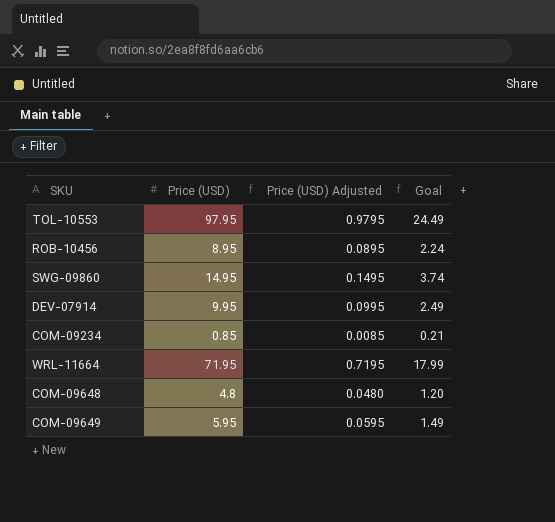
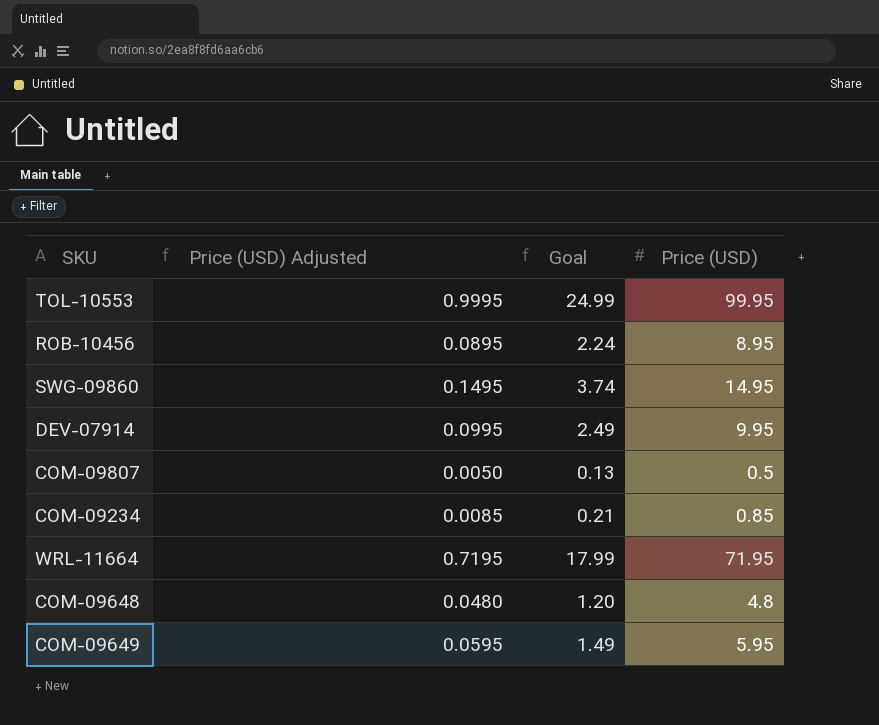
column Price (USD) | position: 2 -> 4
TOL-10553 | Price (USD) Adjusted: 0.9795 -> 0.9995
TOL-10553 | Goal: 24.49 -> 24.99
TOL-10553 | Price (USD): 97.95 -> 99.95
row COM-09807: none -> 0.0050 | 0.13 | 0.5

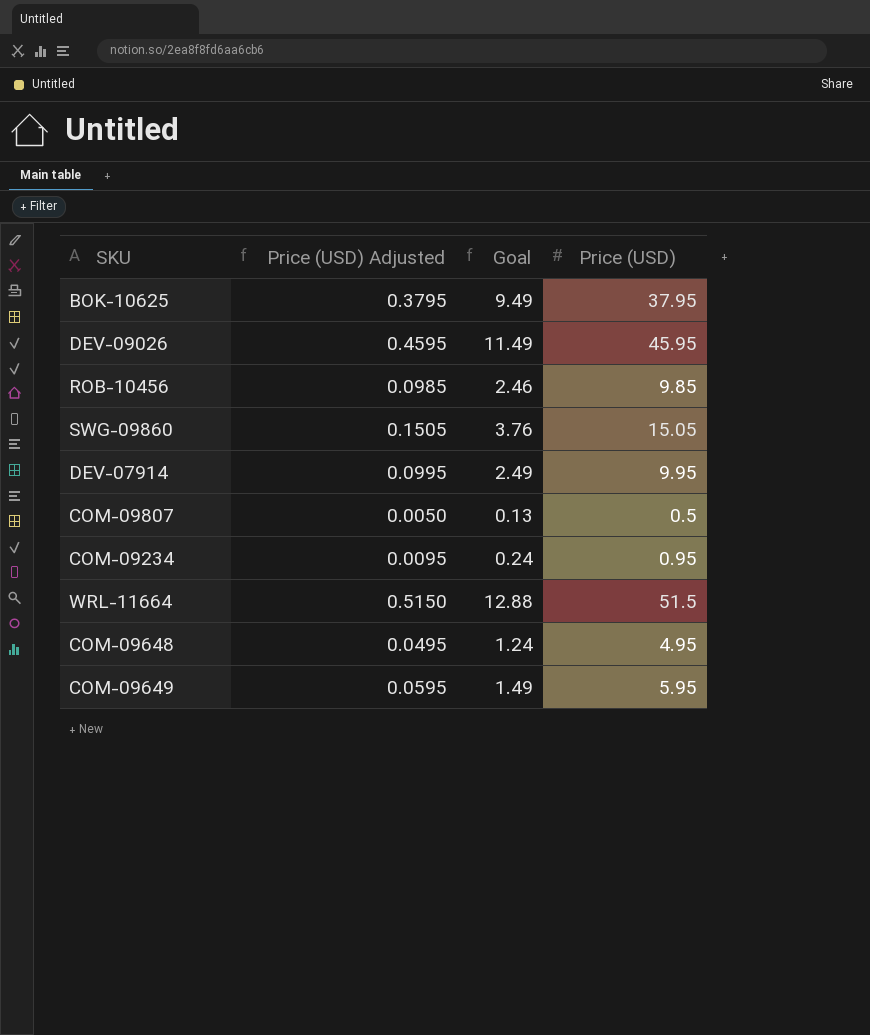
row TOL-10553: 0.9995 | 24.99 | 99.95 -> none
row BOK-10625: none -> 0.3795 | 9.49 | 37.95
row DEV-09026: none -> 0.4595 | 11.49 | 45.95
ROB-10456 | Price (USD) Adjusted: 0.0895 -> 0.0985
ROB-10456 | Goal: 2.24 -> 2.46
ROB-10456 | Price (USD): 8.95 -> 9.85
SWG-09860 | Price (USD) Adjusted: 0.1495 -> 0.1505
SWG-09860 | Goal: 3.74 -> 3.76
SWG-09860 | Price (USD): 14.95 -> 15.05
COM-09234 | Price (USD) Adjusted: 0.0085 -> 0.0095
COM-09234 | Goal: 0.21 -> 0.24
COM-09234 | Price (USD): 0.85 -> 0.95
WRL-11664 | Price (USD) Adjusted: 0.7195 -> 0.5150
WRL-11664 | Goal: 17.99 -> 12.88
WRL-11664 | Price (USD): 71.95 -> 51.5
COM-09648 | Price (USD) Adjusted: 0.0480 -> 0.0495
COM-09648 | Goal: 1.20 -> 1.24
COM-09648 | Price (USD): 4.8 -> 4.95

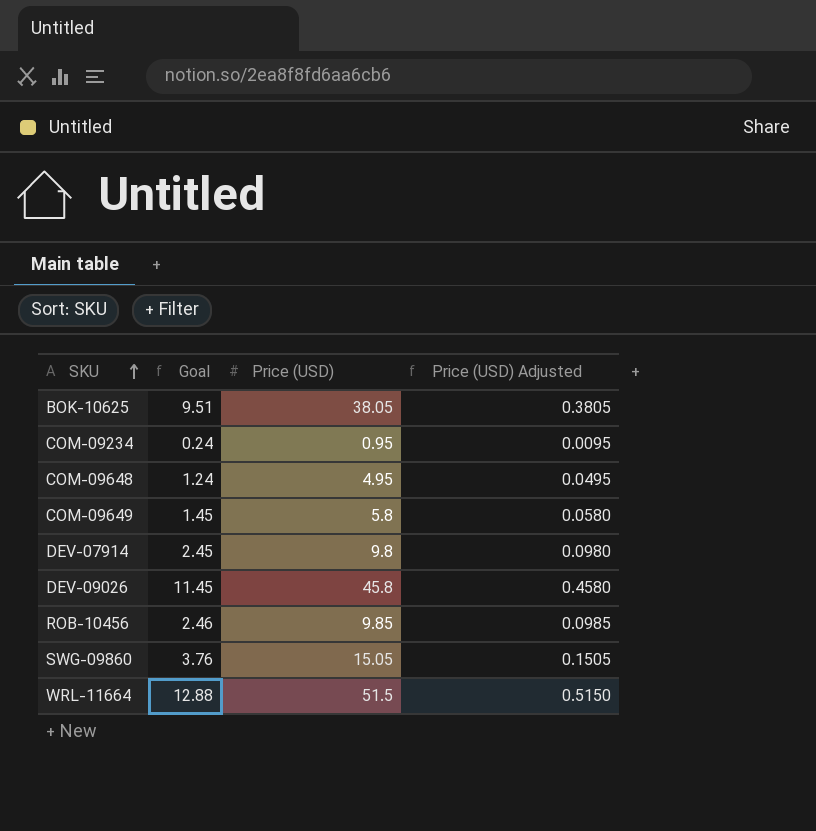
row order: none -> SKU ascending
column Price (USD) Adjusted | position: 2 -> 4
row COM-09807: 0.0050 | 0.13 | 0.5 -> none
BOK-10625 | Goal: 9.49 -> 9.51
BOK-10625 | Price (USD): 37.95 -> 38.05
BOK-10625 | Price (USD) Adjusted: 0.3795 -> 0.3805
COM-09649 | Goal: 1.49 -> 1.45
COM-09649 | Price (USD): 5.95 -> 5.8
COM-09649 | Price (USD) Adjusted: 0.0595 -> 0.0580
DEV-07914 | Goal: 2.49 -> 2.45
DEV-07914 | Price (USD): 9.95 -> 9.8
DEV-07914 | Price (USD) Adjusted: 0.0995 -> 0.0980
DEV-09026 | Goal: 11.49 -> 11.45
DEV-09026 | Price (USD): 45.95 -> 45.8
DEV-09026 | Price (USD) Adjusted: 0.4595 -> 0.4580

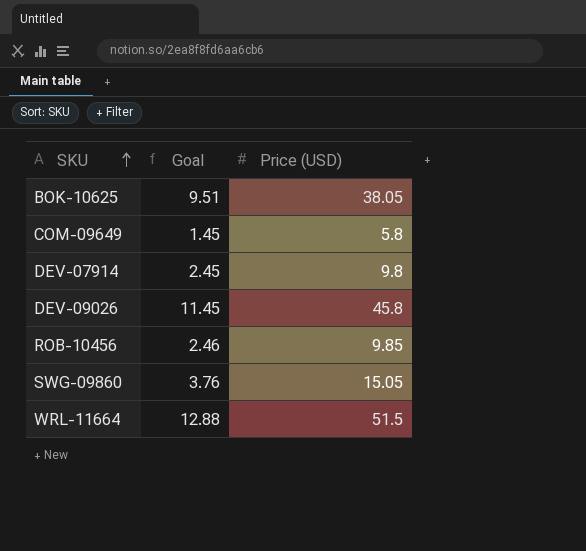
column Price (USD) Adjusted | formula: [Price (USD)] * 0.01 -> none
row COM-09234: 0.24 | 0.95 | 0.0095 -> none
row COM-09648: 1.24 | 4.95 | 0.0495 -> none

